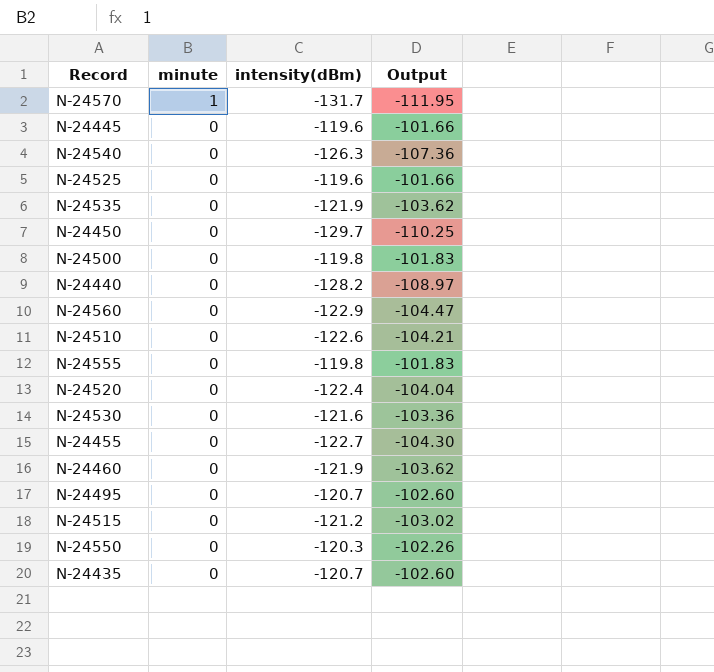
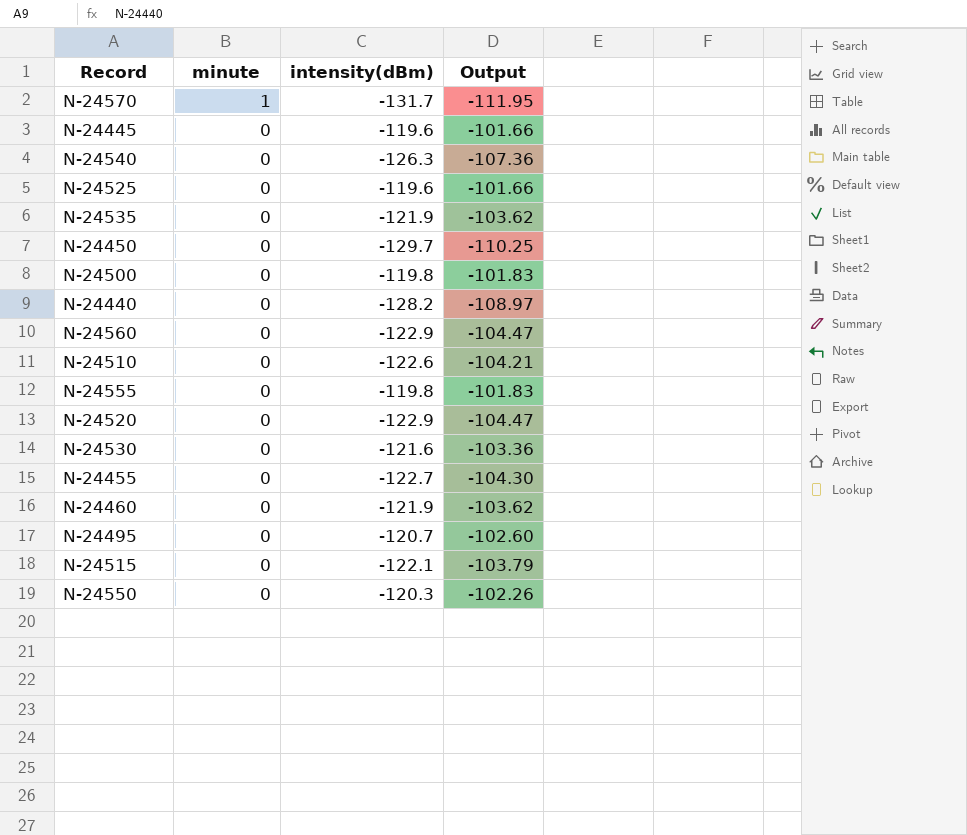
row N-24435: 0 | -120.7 | -102.60 -> none
N-24520 | intensity(dBm): -122.4 -> -122.9
N-24520 | Output: -104.04 -> -104.47
N-24515 | intensity(dBm): -121.2 -> -122.1
N-24515 | Output: -103.02 -> -103.79

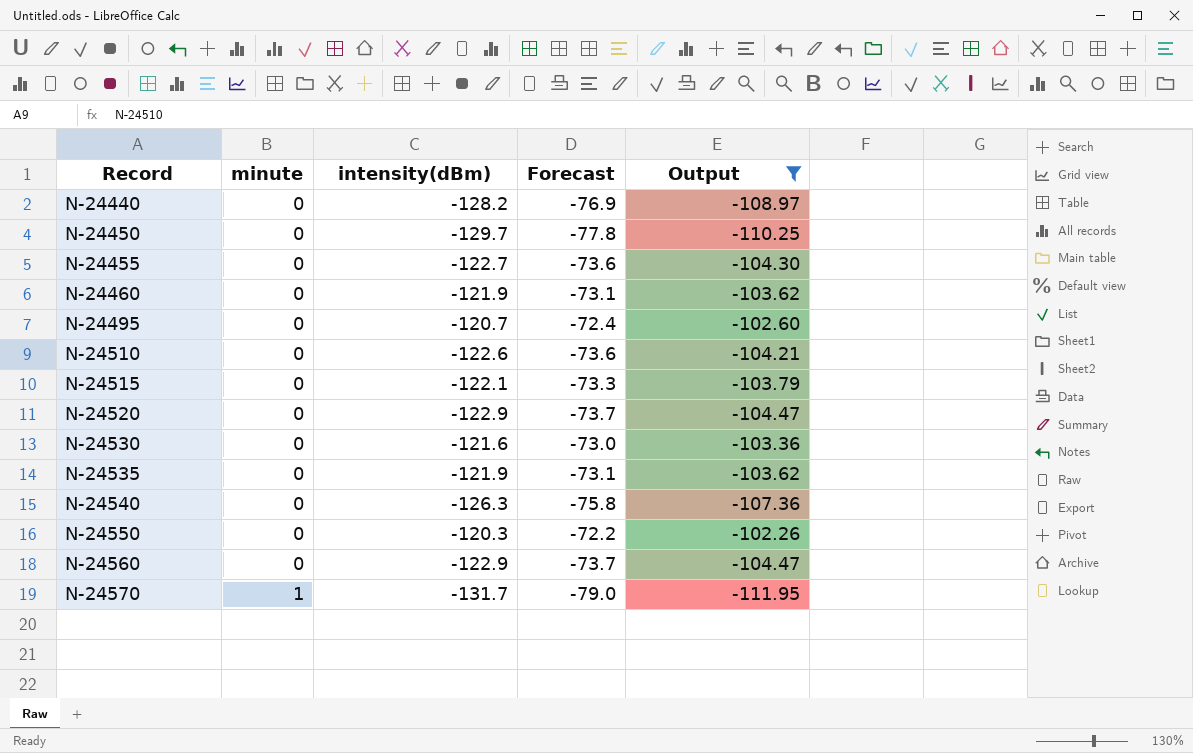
filter: none -> Output <= -102.26
row order: minute descending -> Record ascending
column Forecast | formula: none -> [intensity(dBm)] * 0.6

